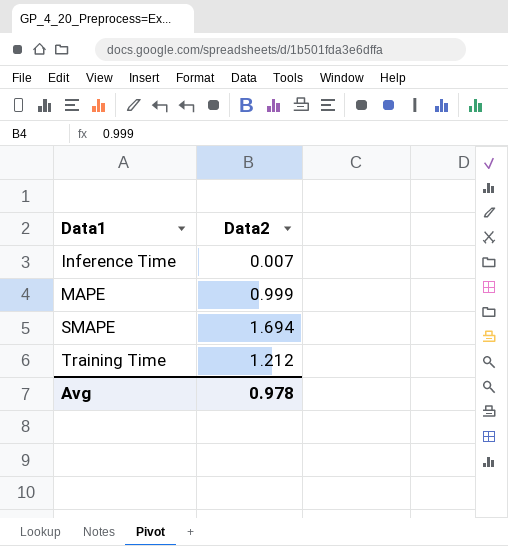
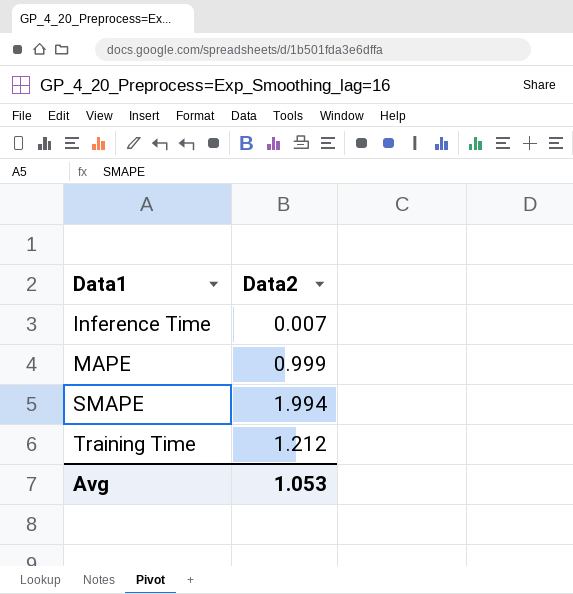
SMAPE | Data2: 1.694 -> 1.994
Avg | Data2: 0.978 -> 1.053

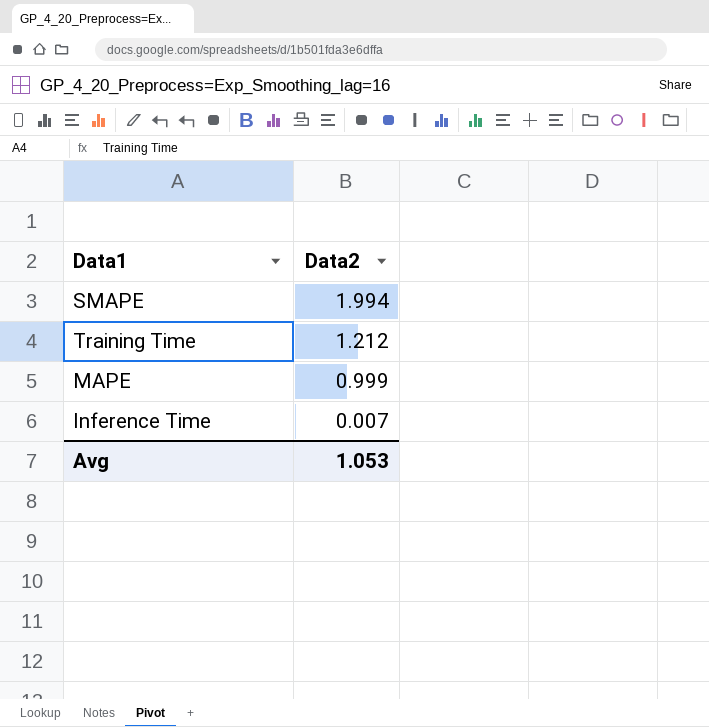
row order: Data1 ascending -> Data2 descending

